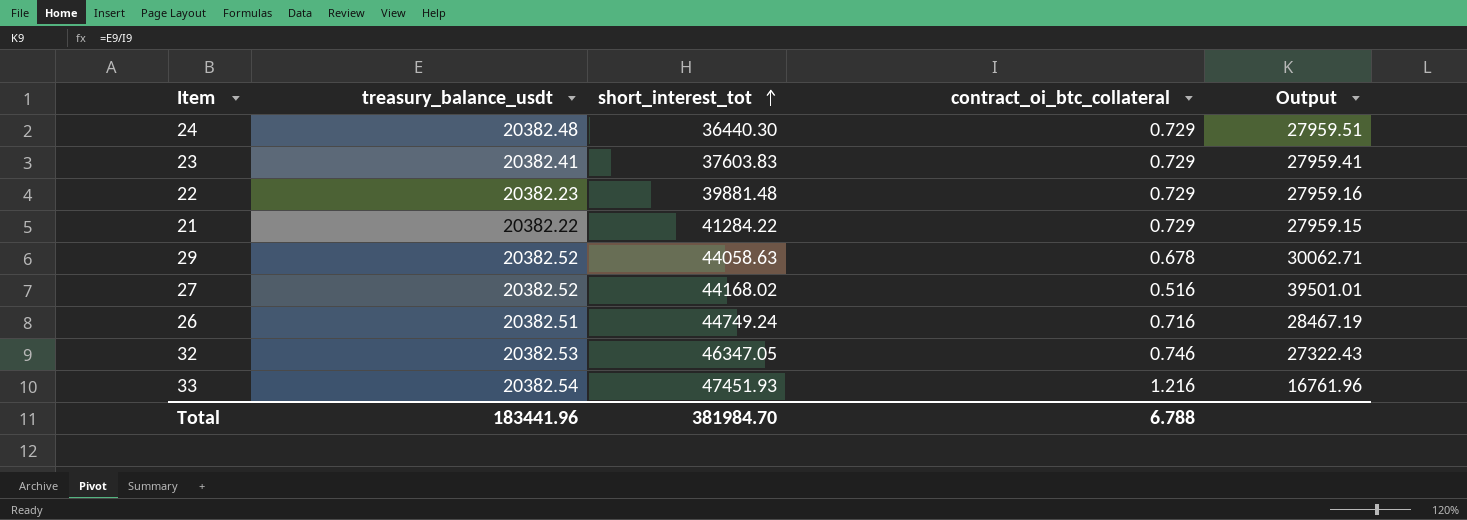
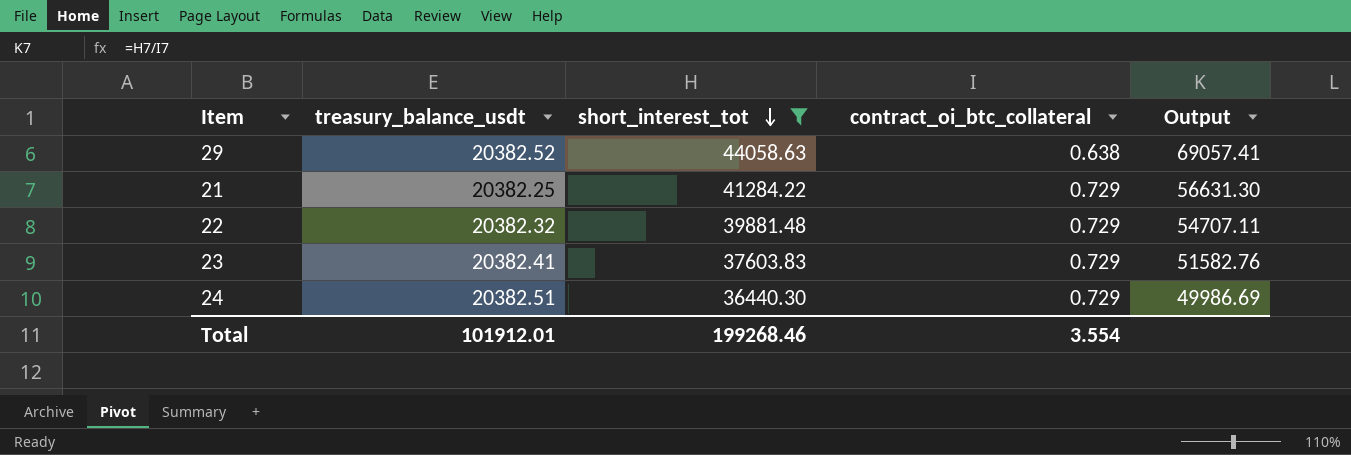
filter: none -> short_interest_tot <= 44058.63
row order: short_interest_tot ascending -> short_interest_tot descending
column Output | formula: [treasury_balance_usdt] / [contract_oi_btc_collateral] -> [short_interest_tot] / [contract_oi_btc_collateral]
29 | contract_oi_btc_collateral: 0.678 -> 0.638
21 | treasury_balance_usdt: 20382.22 -> 20382.25
22 | treasury_balance_usdt: 20382.23 -> 20382.32
24 | treasury_balance_usdt: 20382.48 -> 20382.51
Total | treasury_balance_usdt: 183441.96 -> 101912.01
Total | short_interest_tot: 381984.70 -> 199268.46
Total | contract_oi_btc_collateral: 6.788 -> 3.554

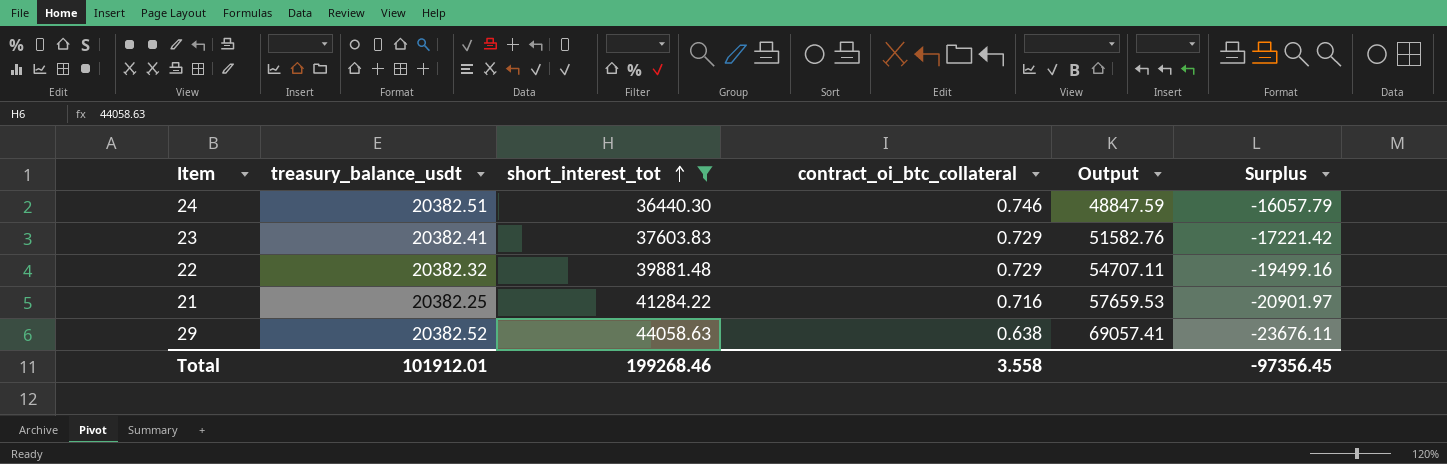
row order: short_interest_tot descending -> short_interest_tot ascending
column Surplus | formula: none -> [treasury_balance_usdt] - [short_interest_tot]
24 | contract_oi_btc_collateral: 0.729 -> 0.746
24 | Output: 49986.69 -> 48847.59
21 | contract_oi_btc_collateral: 0.729 -> 0.716
21 | Output: 56631.30 -> 57659.53
Total | contract_oi_btc_collateral: 3.554 -> 3.558

